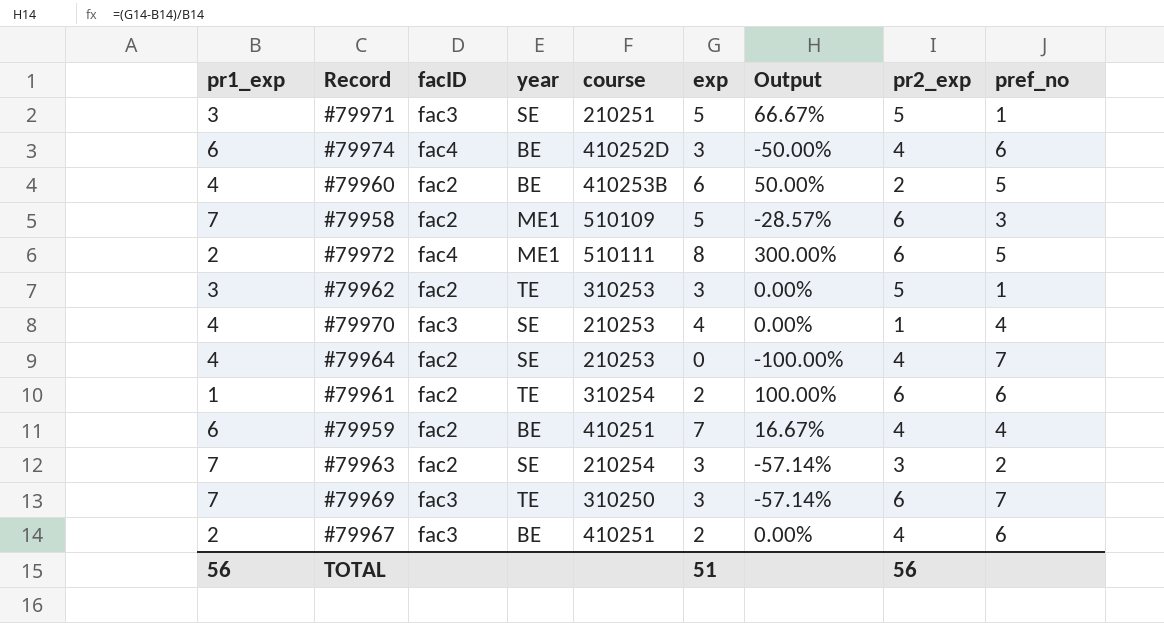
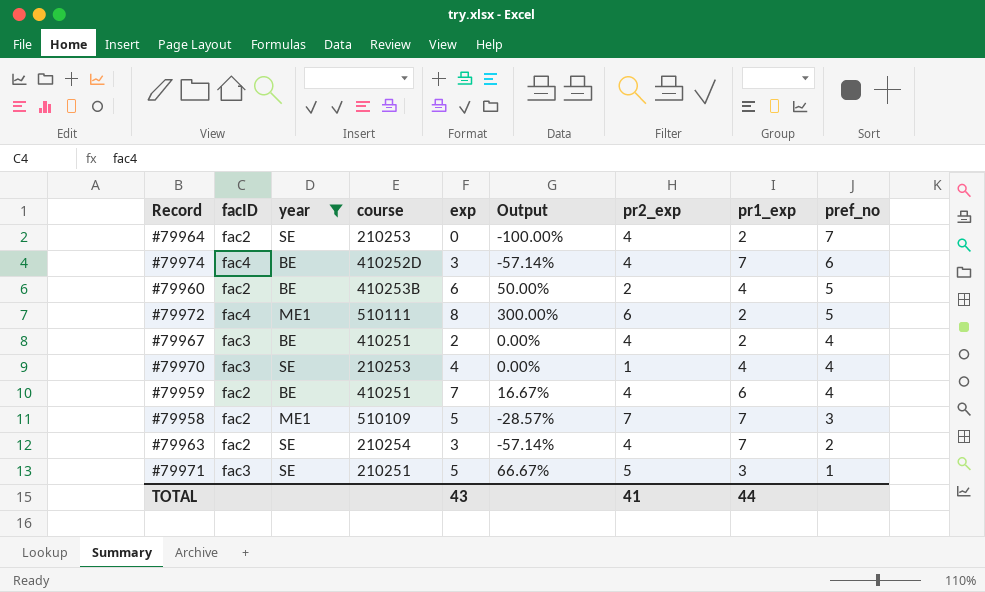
filter: none -> year != TE
row order: none -> pref_no descending
column pr1_exp | position: 1 -> 8
#79964 | pr1_exp: 4 -> 2
#79974 | Output: -50.00% -> -57.14%
#79974 | pr1_exp: 6 -> 7
#79967 | pref_no: 6 -> 4
#79958 | pr2_exp: 6 -> 7
#79963 | pr2_exp: 3 -> 4
TOTAL | exp: 51 -> 43
TOTAL | pr2_exp: 56 -> 41
TOTAL | pr1_exp: 56 -> 44

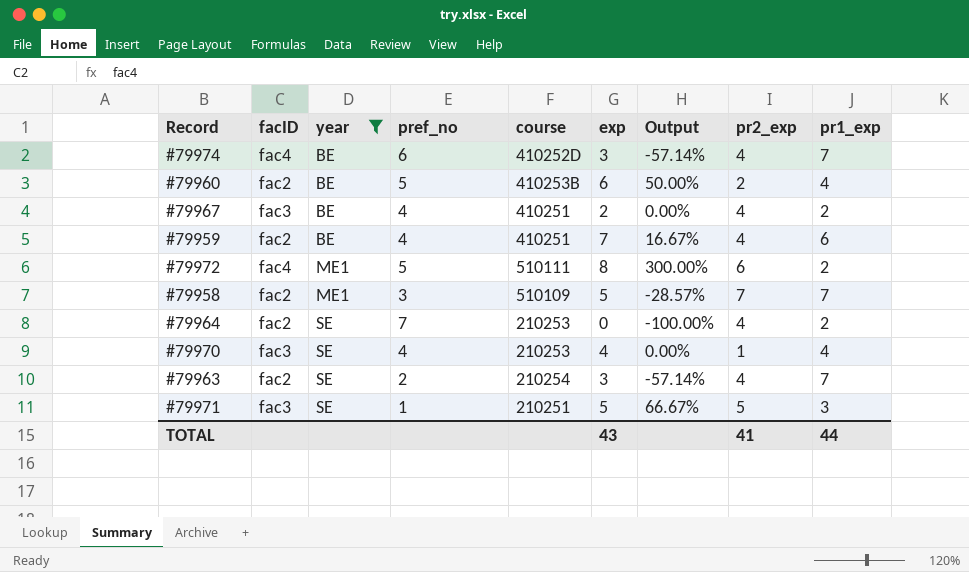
row order: pref_no descending -> year ascending
column pref_no | position: 9 -> 4

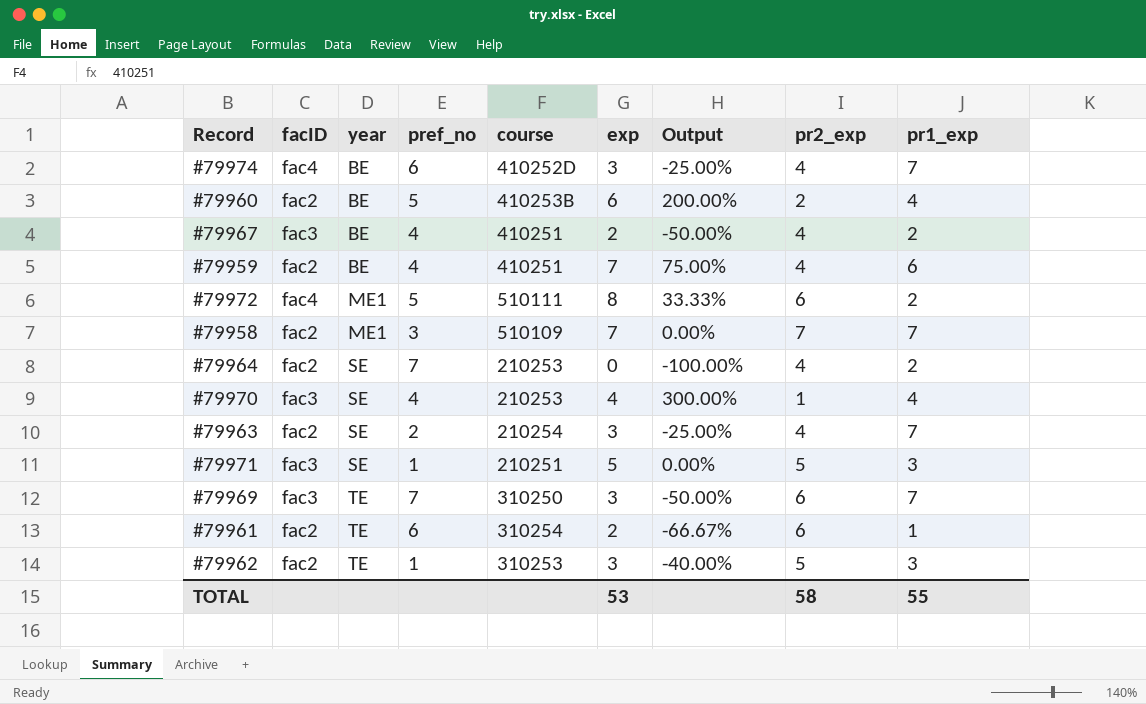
filter: year != TE -> none
column Output | formula: ([exp] - [pr1_exp]) / [pr1_exp] -> ([exp] - [pr2_exp]) / [pr2_exp]
#79958 | exp: 5 -> 7
TOTAL | exp: 43 -> 53
TOTAL | pr2_exp: 41 -> 58
TOTAL | pr1_exp: 44 -> 55

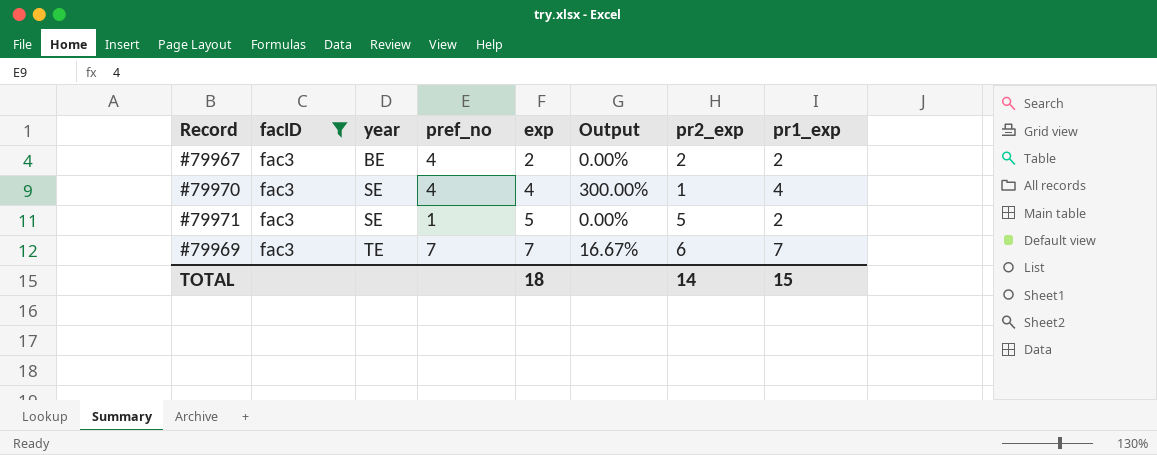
filter: none -> facID = fac3
column course | position: 5 -> none
#79967 | Output: -50.00% -> 0.00%
#79967 | pr2_exp: 4 -> 2
#79971 | pr1_exp: 3 -> 2
#79969 | exp: 3 -> 7
#79969 | Output: -50.00% -> 16.67%
TOTAL | exp: 53 -> 18
TOTAL | pr2_exp: 58 -> 14
TOTAL | pr1_exp: 55 -> 15

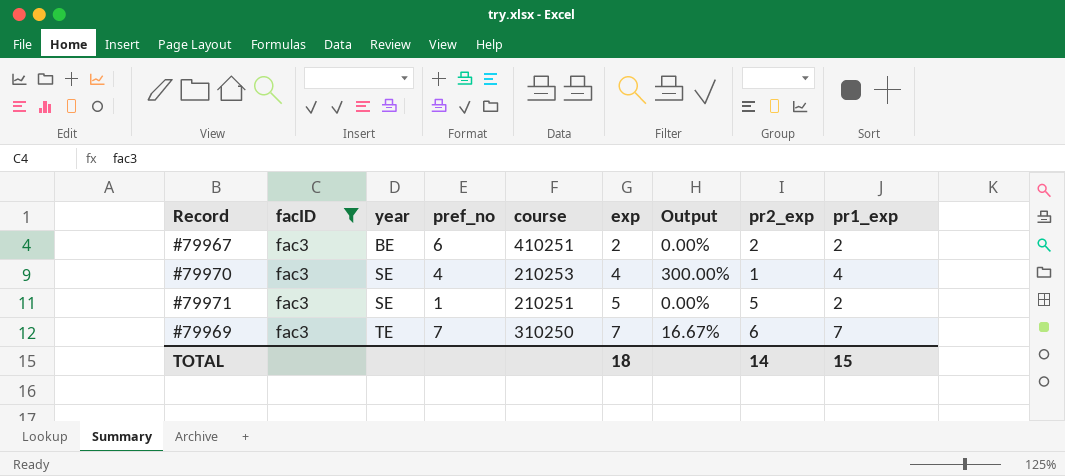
column course | position: none -> 5
#79967 | pref_no: 4 -> 6

